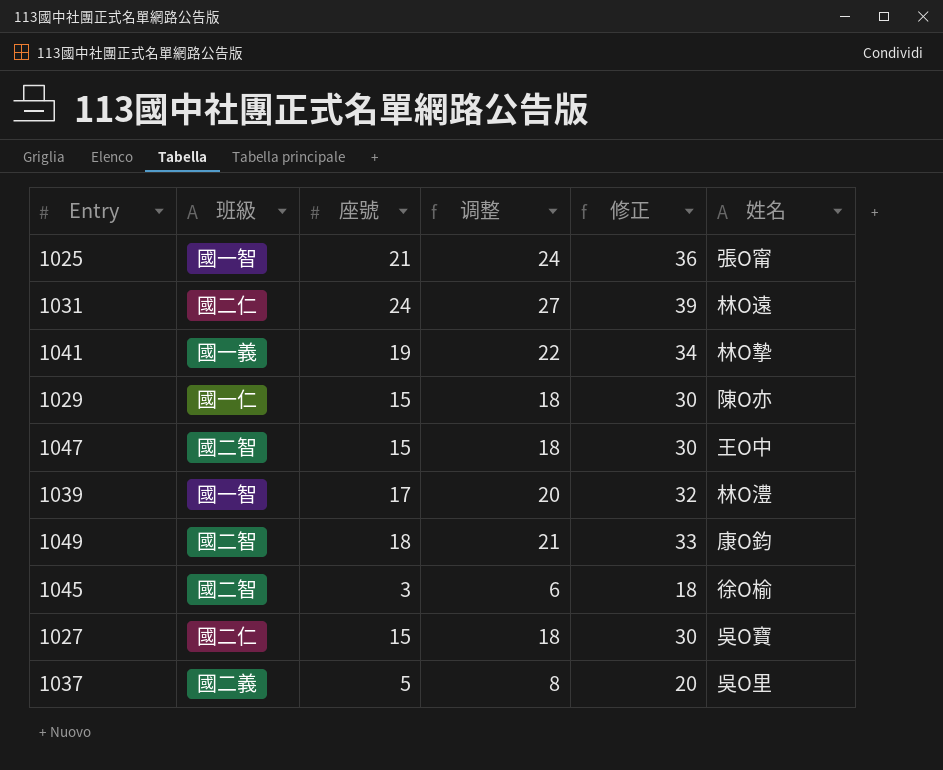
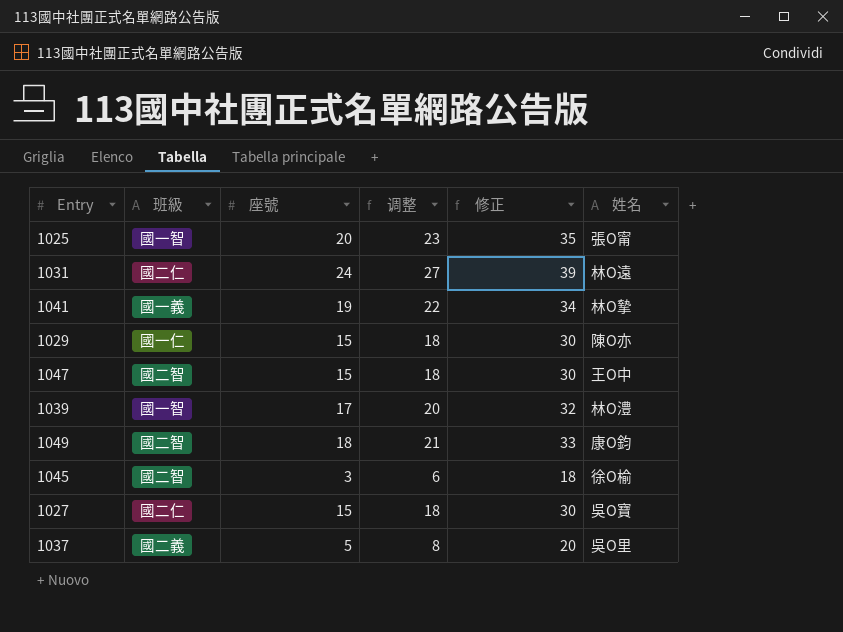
1025 | 座號: 21 -> 20
1025 | 调整: 24 -> 23
1025 | 修正: 36 -> 35

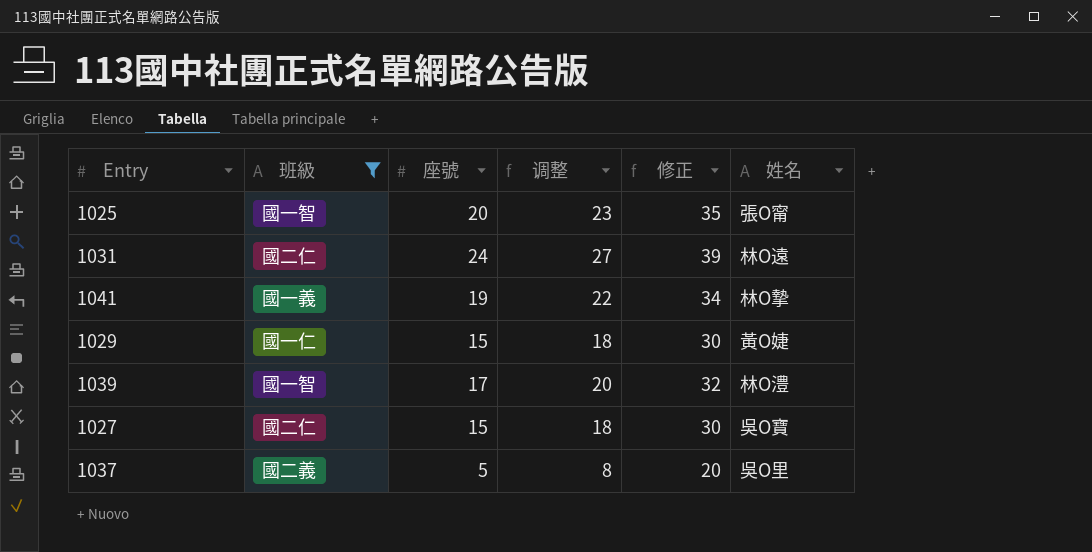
filter: none -> 班級 != 國二智
1029 | 姓名: 陳O亦 -> 黃O婕

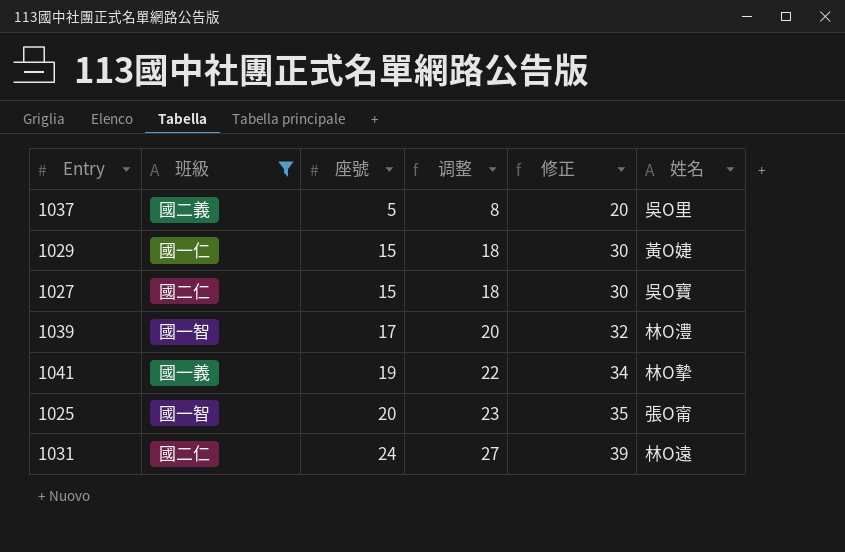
row order: none -> 座號 ascending

